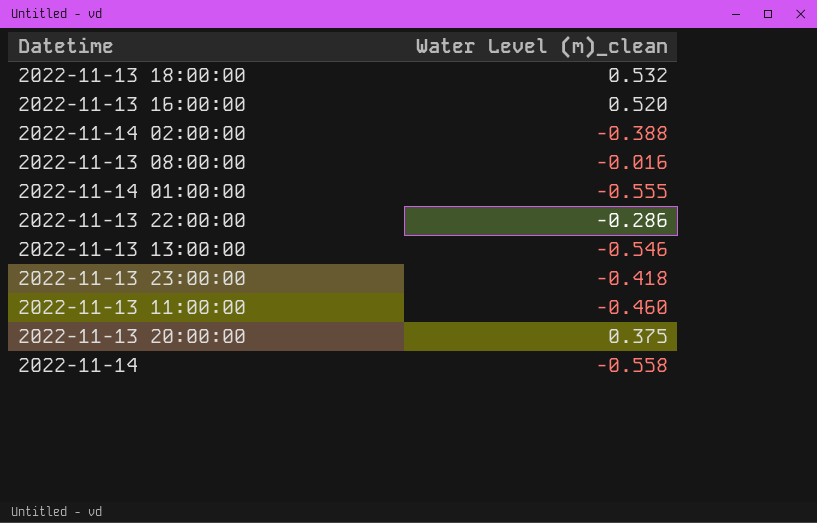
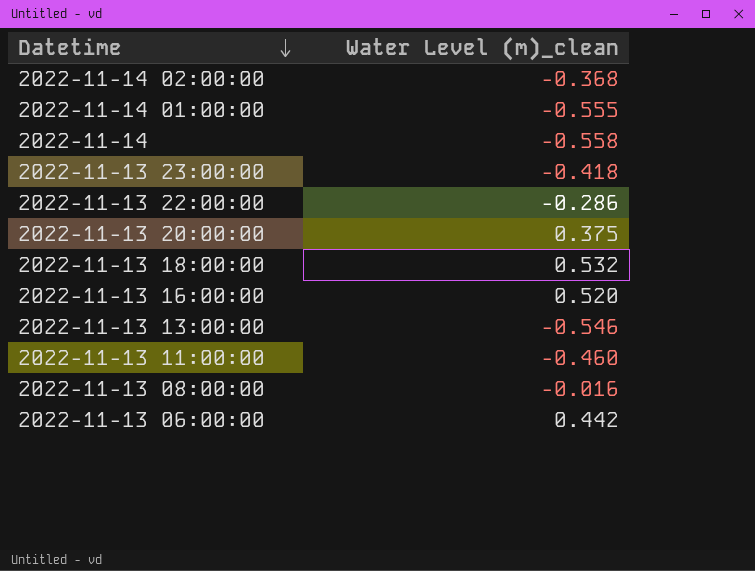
row order: none -> Datetime descending
2022-11-14 02:00:00 | Water Level (m)_clean: -0.388 -> -0.368
row 2022-11-13 06:00:00: none -> 0.442

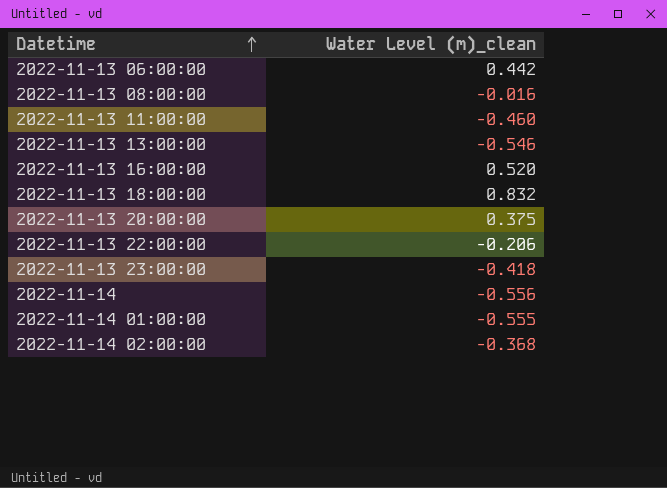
row order: Datetime descending -> Datetime ascending
2022-11-13 18:00:00 | Water Level (m)_clean: 0.532 -> 0.832
2022-11-13 22:00:00 | Water Level (m)_clean: -0.286 -> -0.206
2022-11-14 | Water Level (m)_clean: -0.558 -> -0.556

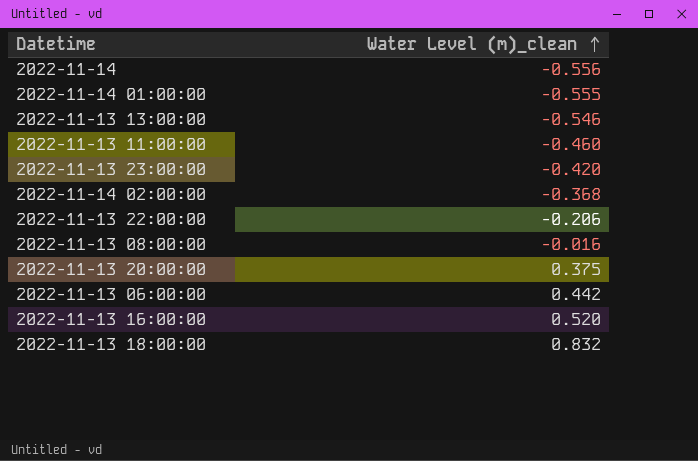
row order: Datetime ascending -> Water Level (m)_clean ascending
2022-11-13 23:00:00 | Water Level (m)_clean: -0.418 -> -0.420

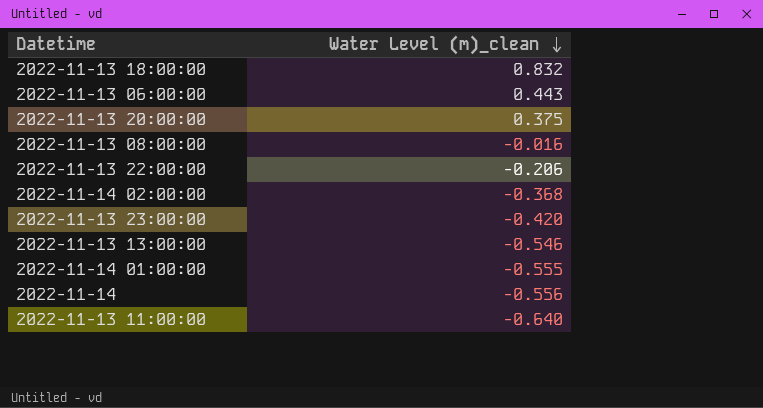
row order: Water Level (m)_clean ascending -> Water Level (m)_clean descending
row 2022-11-13 16:00:00: 0.520 -> none
2022-11-13 06:00:00 | Water Level (m)_clean: 0.442 -> 0.443
2022-11-13 11:00:00 | Water Level (m)_clean: -0.460 -> -0.640

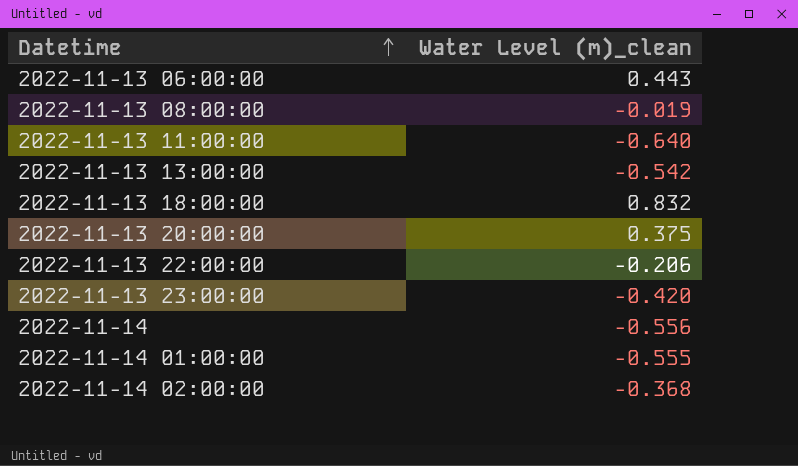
row order: Water Level (m)_clean descending -> Datetime ascending
2022-11-13 08:00:00 | Water Level (m)_clean: -0.016 -> -0.019
2022-11-13 13:00:00 | Water Level (m)_clean: -0.546 -> -0.542

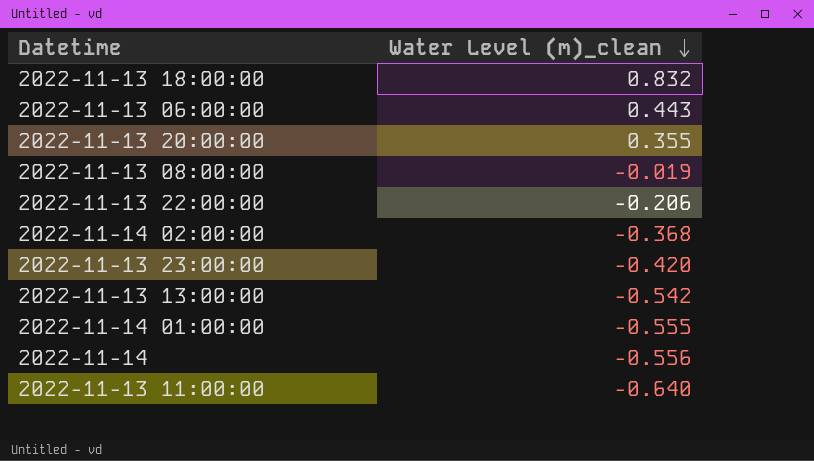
row order: Datetime ascending -> Water Level (m)_clean descending
2022-11-13 20:00:00 | Water Level (m)_clean: 0.375 -> 0.355

